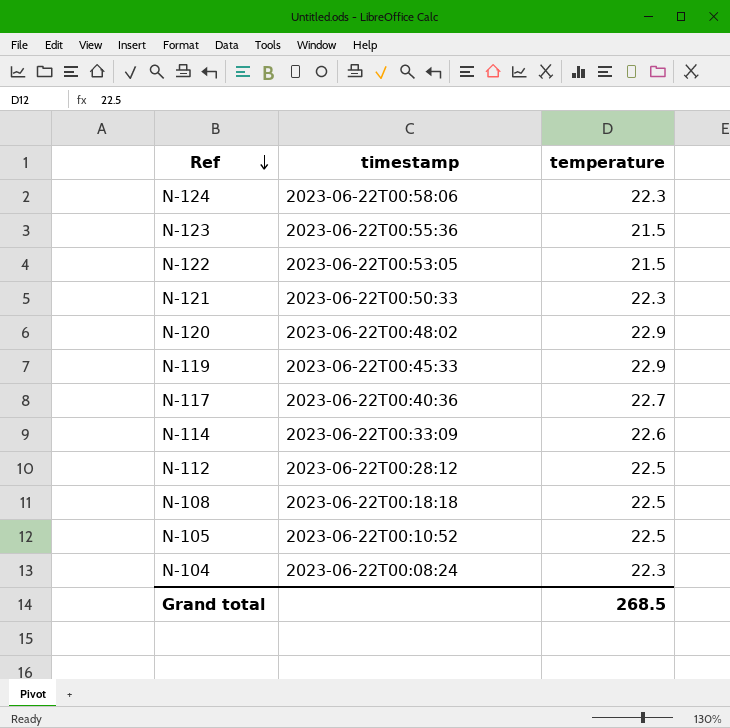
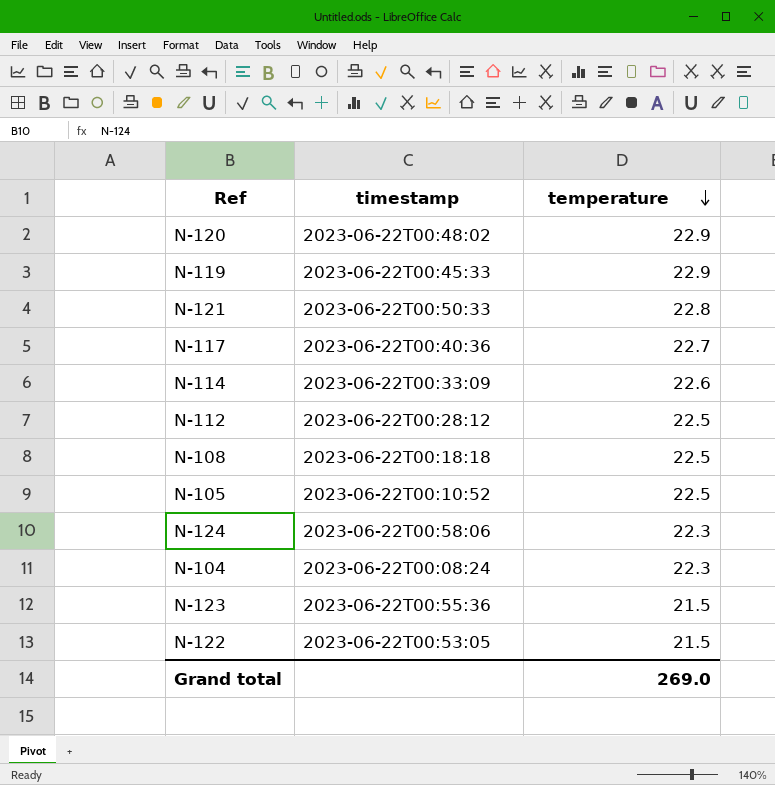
row order: Ref descending -> temperature descending
N-121 | temperature: 22.3 -> 22.8
Grand total | temperature: 268.5 -> 269.0

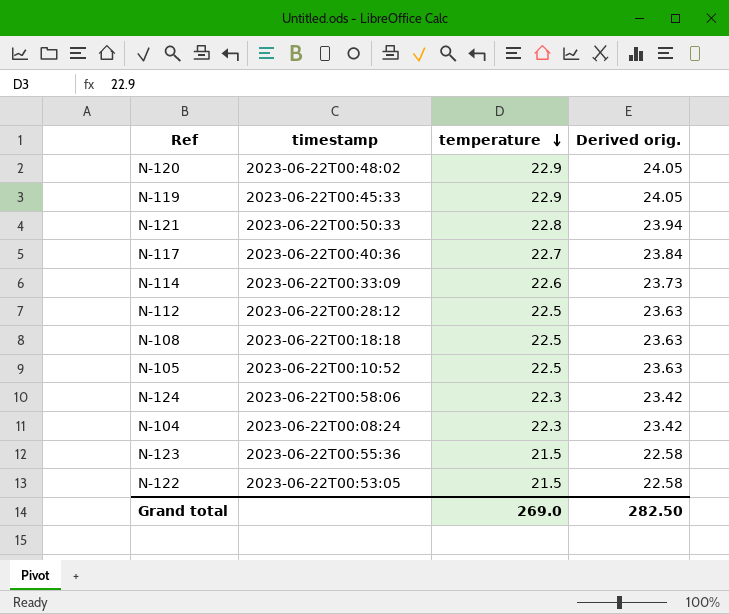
column Derived orig. | formula: none -> [temperature] * 1.05

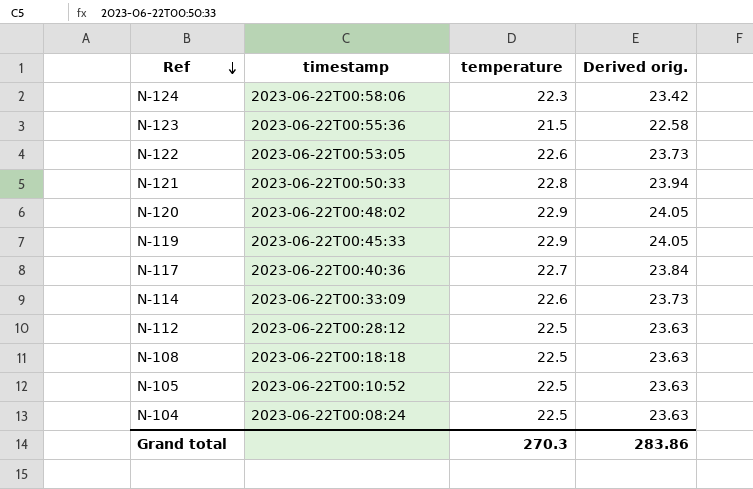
row order: temperature descending -> Ref descending
N-122 | temperature: 21.5 -> 22.6
N-122 | Derived orig.: 22.58 -> 23.73
N-104 | temperature: 22.3 -> 22.5
N-104 | Derived orig.: 23.42 -> 23.63
Grand total | temperature: 269.0 -> 270.3
Grand total | Derived orig.: 282.50 -> 283.86

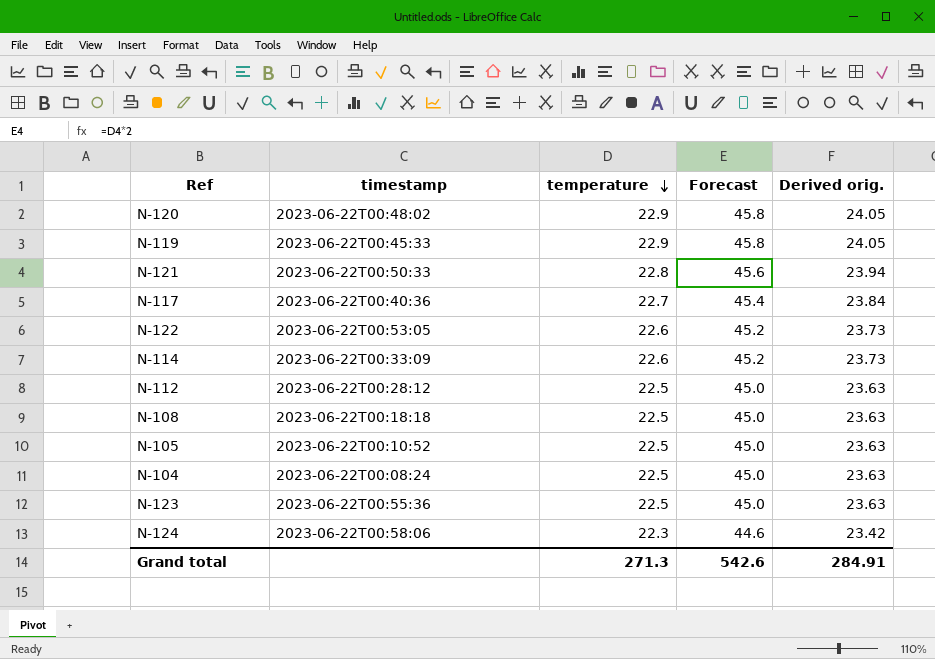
row order: Ref descending -> temperature descending
column Forecast | formula: none -> [temperature] * 2
N-123 | temperature: 21.5 -> 22.5
N-123 | Derived orig.: 22.58 -> 23.63
Grand total | temperature: 270.3 -> 271.3
Grand total | Derived orig.: 283.86 -> 284.91

